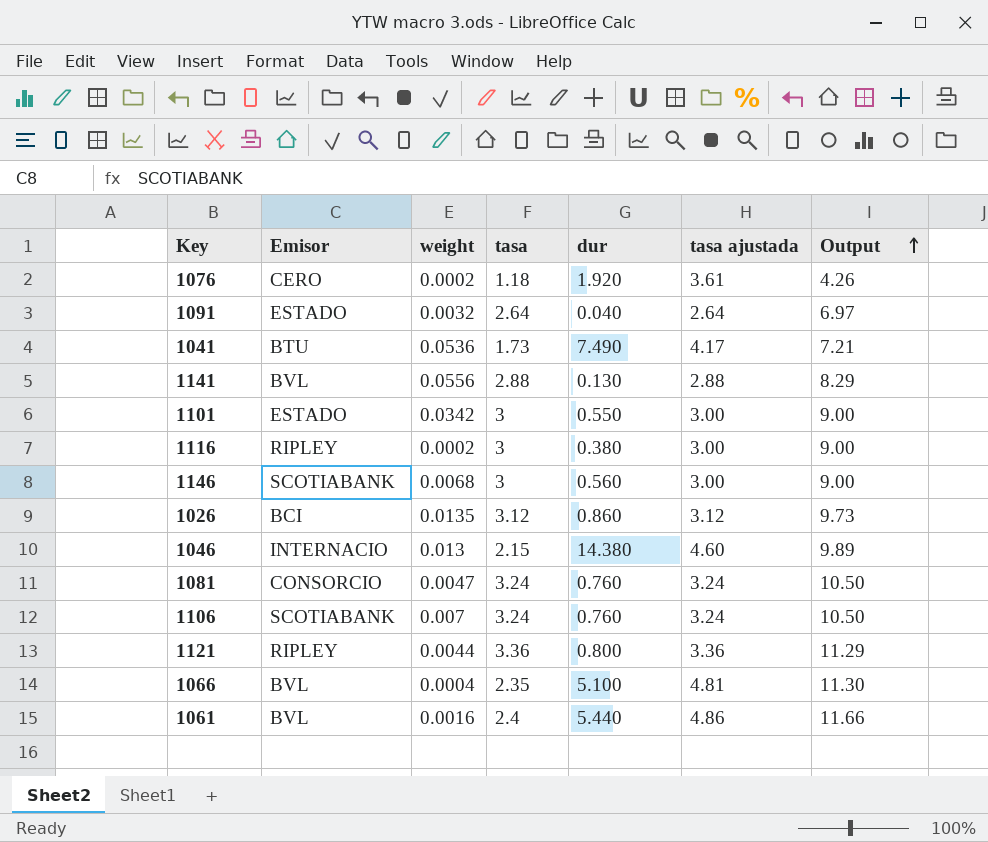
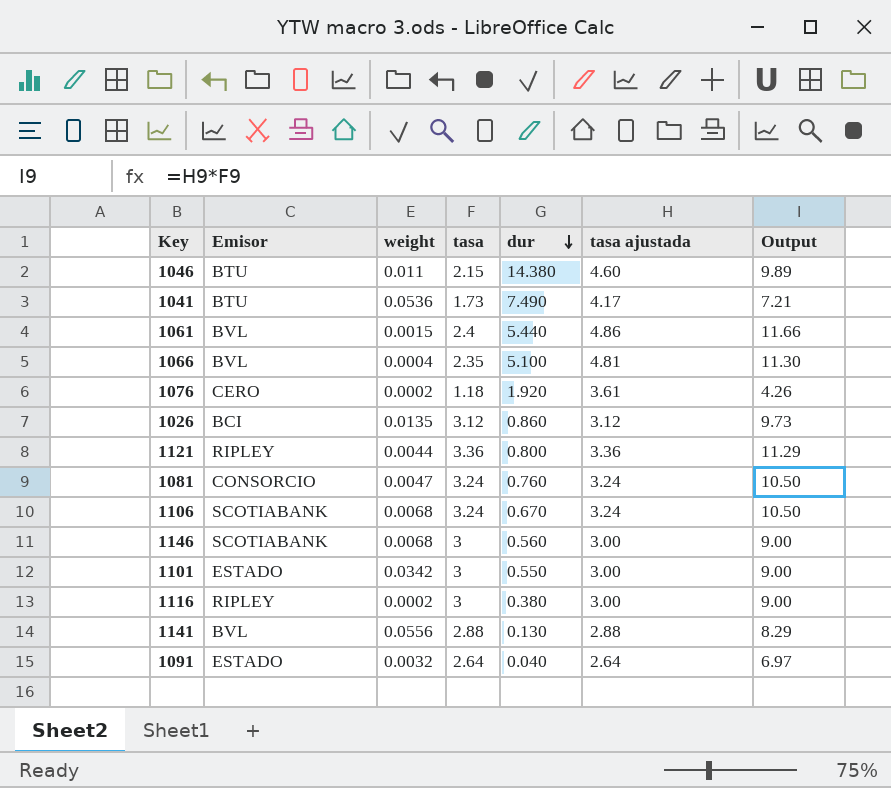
row order: Output ascending -> dur descending
1046 | Emisor: INTERNACIO -> BTU
1046 | weight: 0.013 -> 0.011
1061 | weight: 0.0016 -> 0.0015
1106 | weight: 0.007 -> 0.0068
1106 | dur: 0.760 -> 0.670

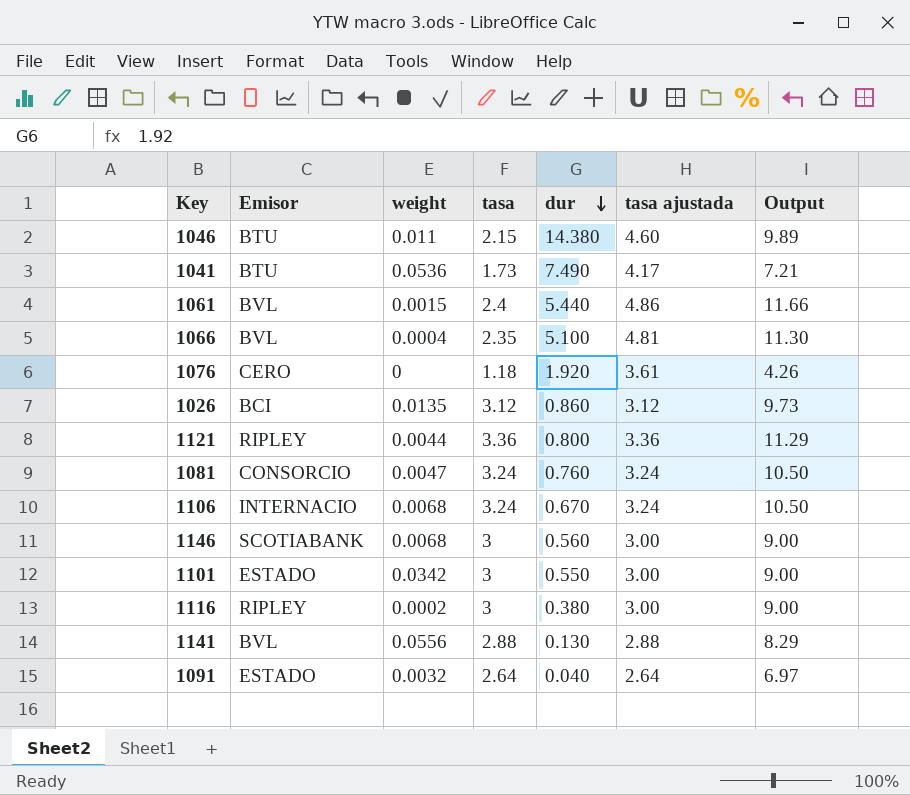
1076 | weight: 0.0002 -> 0
1106 | Emisor: SCOTIABANK -> INTERNACIO

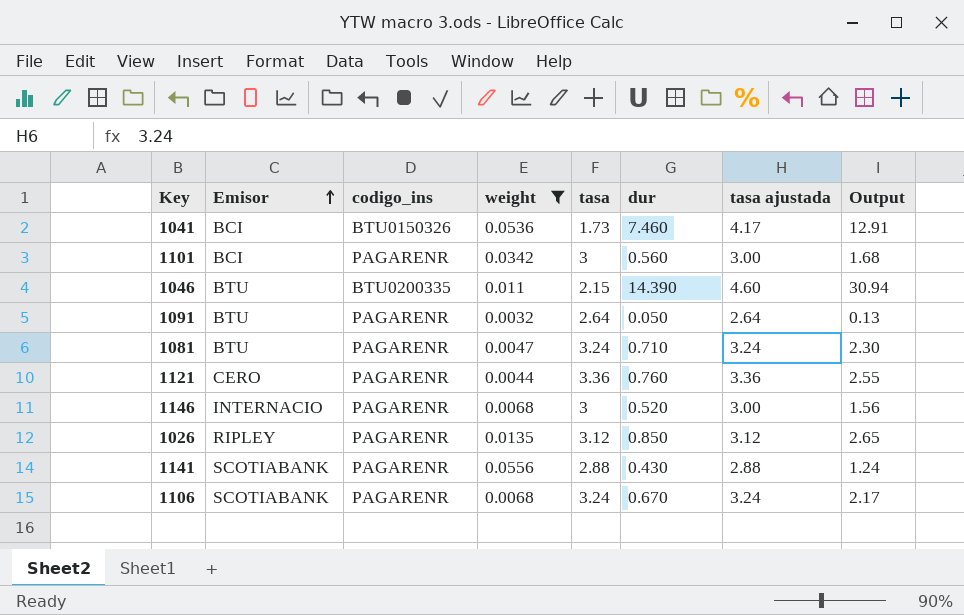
filter: none -> weight >= 0.0032
row order: dur descending -> Emisor ascending
column codigo_ins | position: none -> 3
column Output | formula: [tasa] * [tasa ajustada] -> [tasa] * [dur]
1041 | Emisor: BTU -> BCI
1041 | dur: 7.490 -> 7.460
1101 | Emisor: ESTADO -> BCI
1101 | dur: 0.550 -> 0.560
1046 | dur: 14.380 -> 14.390
1091 | Emisor: ESTADO -> BTU
1091 | dur: 0.040 -> 0.050
1081 | Emisor: CONSORCIO -> BTU
1081 | dur: 0.760 -> 0.710
1121 | Emisor: RIPLEY -> CERO
1121 | dur: 0.800 -> 0.760
1146 | Emisor: SCOTIABANK -> INTERNACIO
1146 | dur: 0.560 -> 0.520
1026 | Emisor: BCI -> RIPLEY
1026 | dur: 0.860 -> 0.850
1141 | Emisor: BVL -> SCOTIABANK
1141 | dur: 0.130 -> 0.430
1106 | Emisor: INTERNACIO -> SCOTIABANK

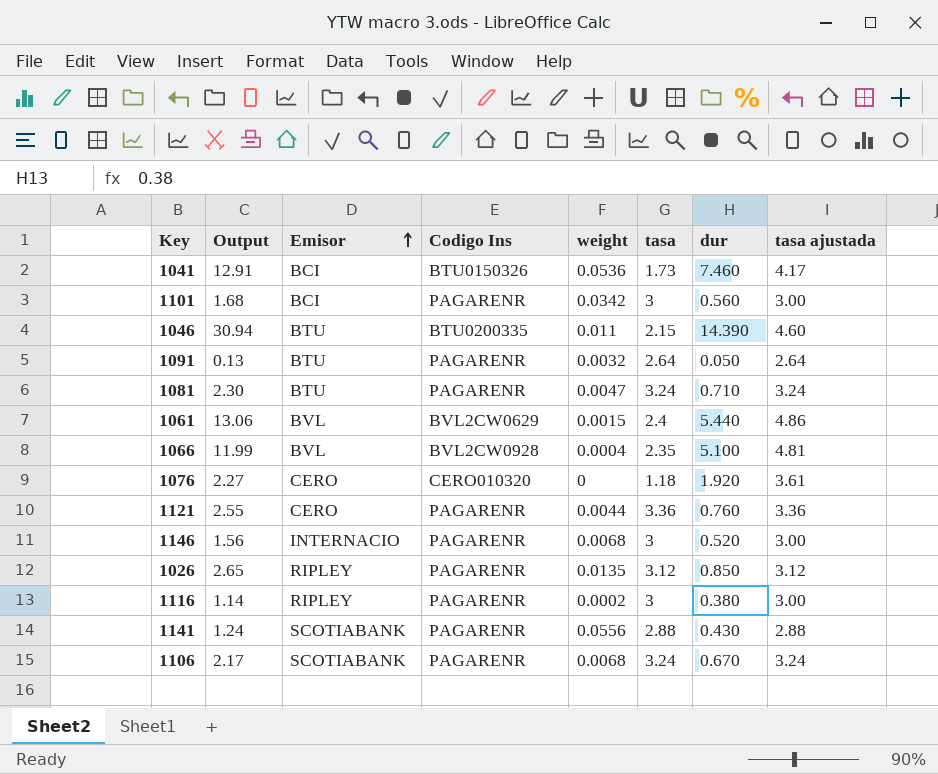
filter: weight >= 0.0032 -> none
column Output | position: 8 -> 2
column name: codigo_ins -> Codigo Ins

